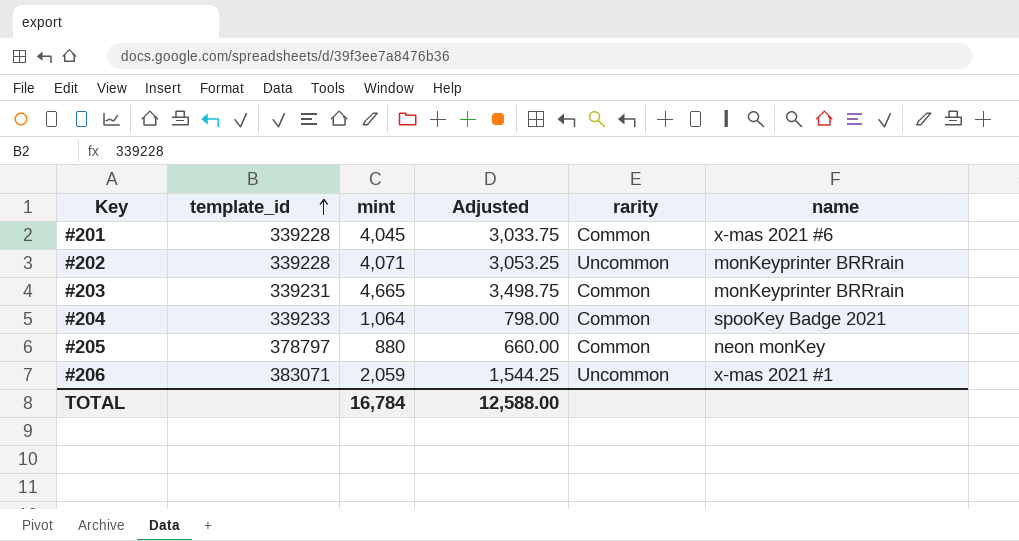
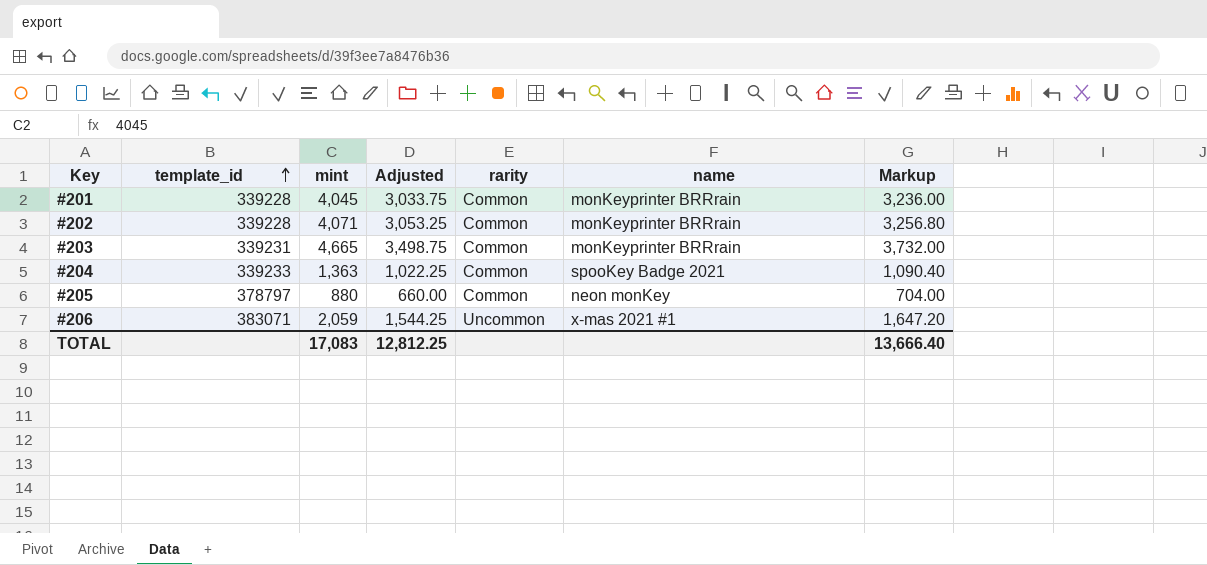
column Markup | formula: none -> [mint] * 0.8
#201 | name: x-mas 2021 #6 -> monKeyprinter BRRrain
#202 | rarity: Uncommon -> Common
#204 | mint: 1,064 -> 1,363
#204 | Adjusted: 798.00 -> 1,022.25
TOTAL | mint: 16,784 -> 17,083
TOTAL | Adjusted: 12,588.00 -> 12,812.25

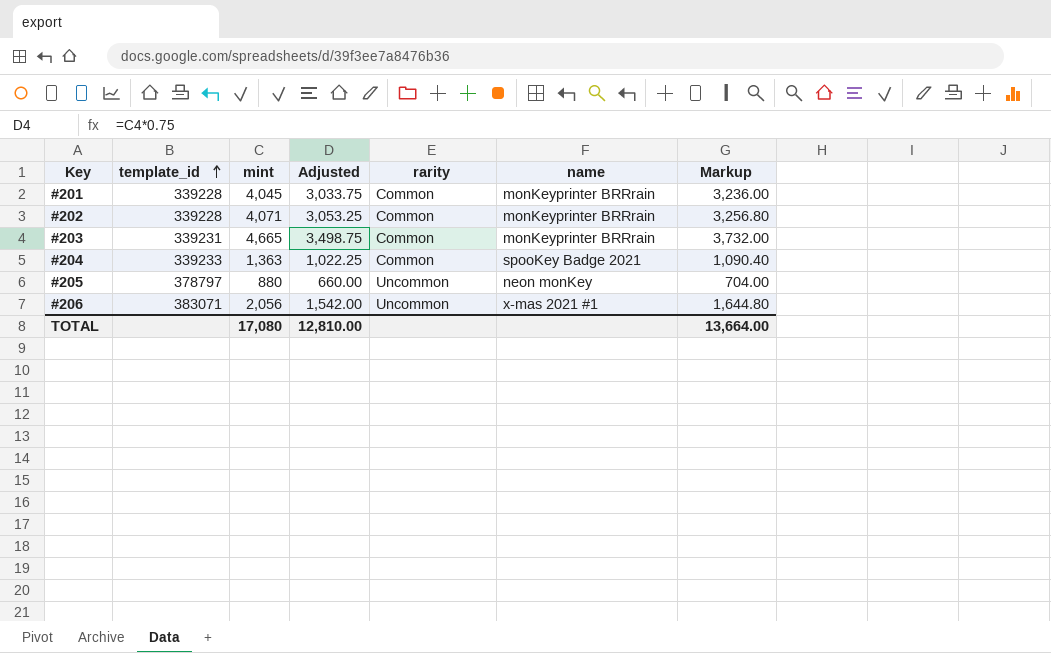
#205 | rarity: Common -> Uncommon
#206 | mint: 2,059 -> 2,056
#206 | Adjusted: 1,544.25 -> 1,542.00
#206 | Markup: 1,647.20 -> 1,644.80
TOTAL | mint: 17,083 -> 17,080
TOTAL | Adjusted: 12,812.25 -> 12,810.00
TOTAL | Markup: 13,666.40 -> 13,664.00

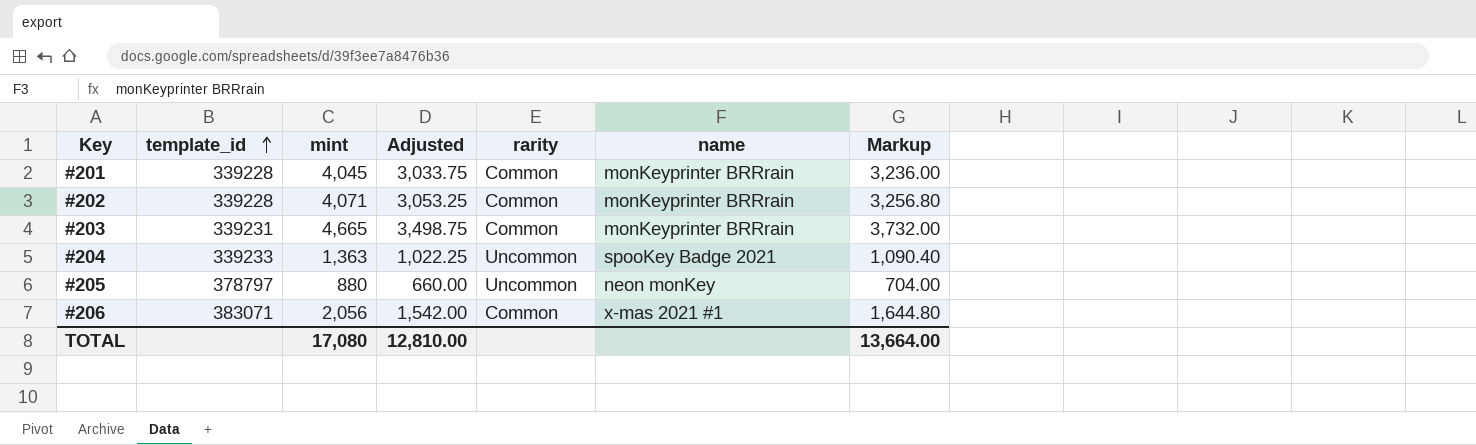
#204 | rarity: Common -> Uncommon
#206 | rarity: Uncommon -> Common

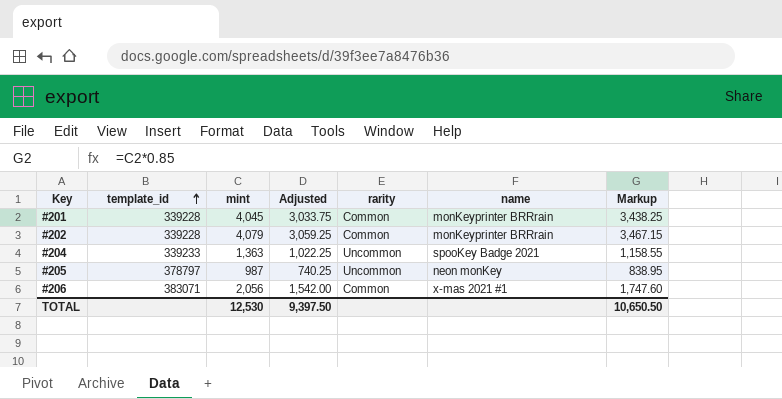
column Markup | formula: [mint] * 0.8 -> [mint] * 0.85
row #203: 339231 | 4,665 | 3,498.75 | Common | monKeyprinter BRRrain | 3,732.00 -> none
#202 | mint: 4,071 -> 4,079
#202 | Adjusted: 3,053.25 -> 3,059.25
#205 | mint: 880 -> 987
#205 | Adjusted: 660.00 -> 740.25
TOTAL | mint: 17,080 -> 12,530
TOTAL | Adjusted: 12,810.00 -> 9,397.50
TOTAL | Markup: 13,664.00 -> 10,650.50

